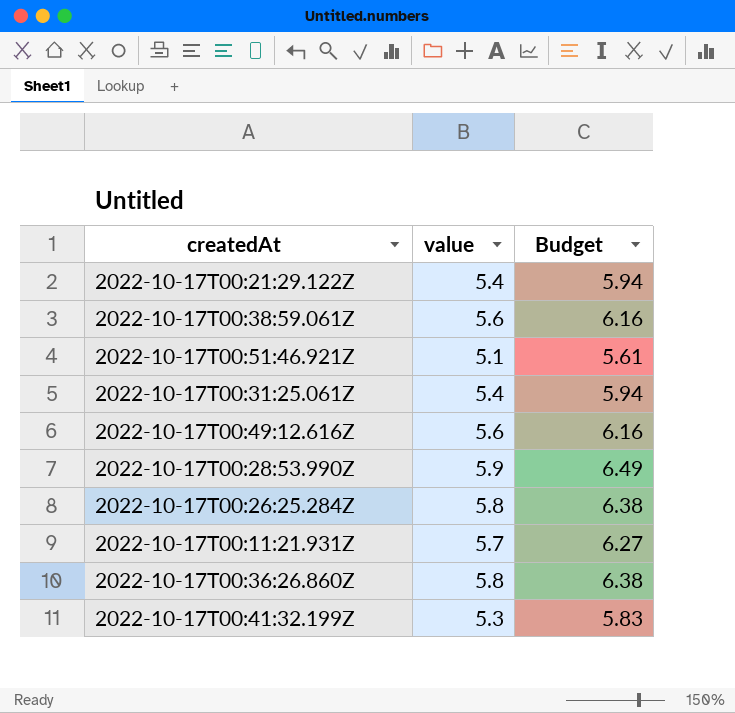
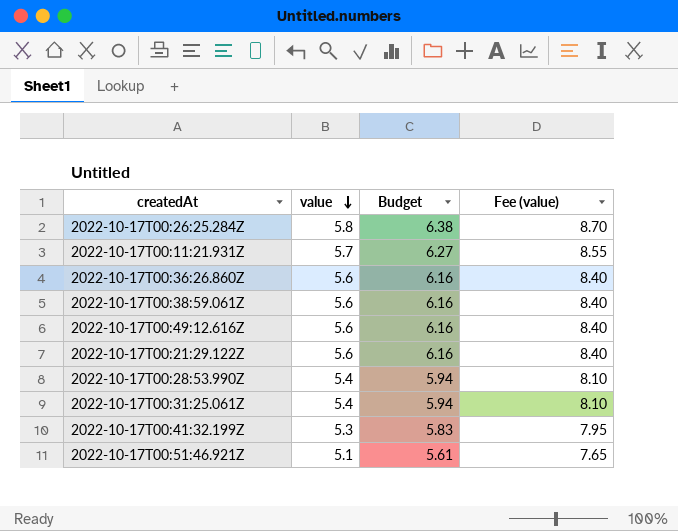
row order: none -> value descending
column Fee (value) | formula: none -> [value] * 1.5
2022-10-17T00:36:26.860Z | value: 5.8 -> 5.6
2022-10-17T00:36:26.860Z | Budget: 6.38 -> 6.16
2022-10-17T00:21:29.122Z | value: 5.4 -> 5.6
2022-10-17T00:21:29.122Z | Budget: 5.94 -> 6.16
2022-10-17T00:28:53.990Z | value: 5.9 -> 5.4
2022-10-17T00:28:53.990Z | Budget: 6.49 -> 5.94

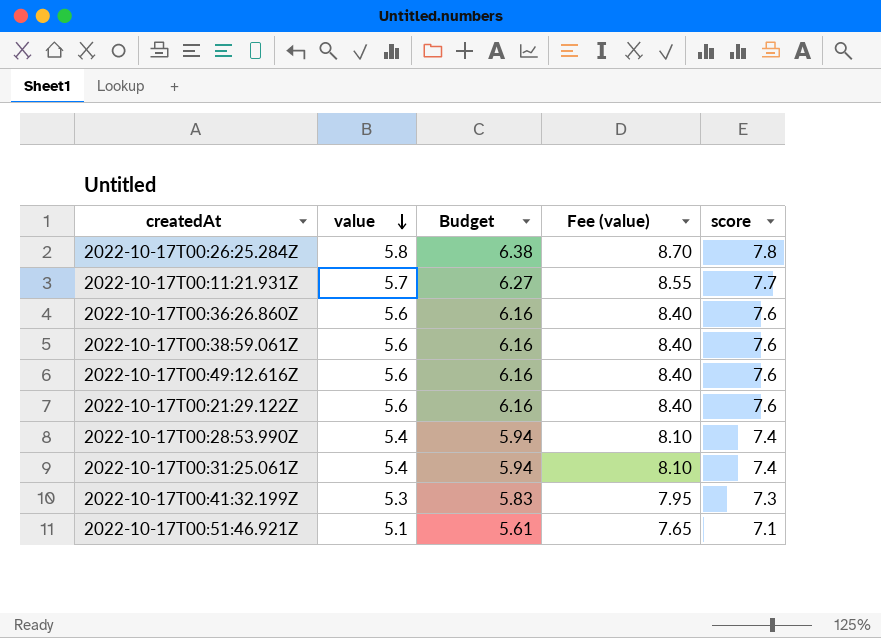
column score | formula: none -> [value] + 2

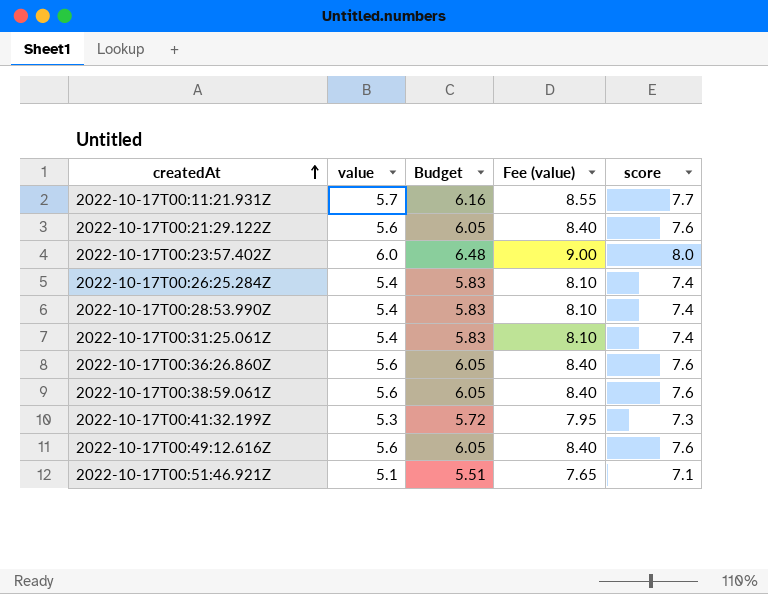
row order: value descending -> createdAt ascending
column Budget | formula: [value] * 1.1 -> [value] * 1.08
row 2022-10-17T00:23:57.402Z: none -> 6.0 | 6.48 | 9.00 | 8.0
2022-10-17T00:26:25.284Z | value: 5.8 -> 5.4
2022-10-17T00:26:25.284Z | Fee (value): 8.70 -> 8.10
2022-10-17T00:26:25.284Z | score: 7.8 -> 7.4

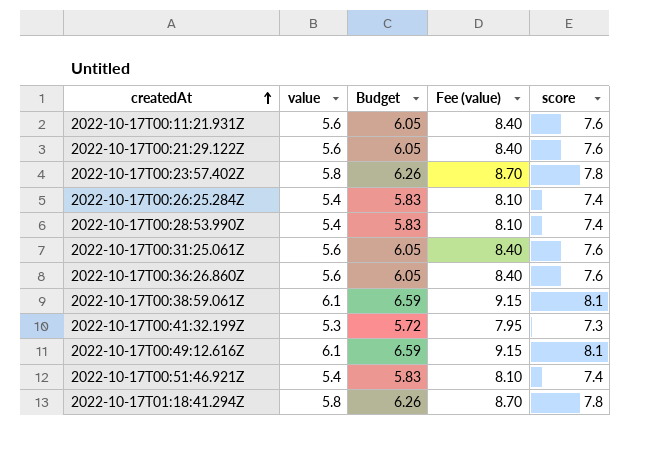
2022-10-17T00:11:21.931Z | value: 5.7 -> 5.6
2022-10-17T00:11:21.931Z | Budget: 6.16 -> 6.05
2022-10-17T00:11:21.931Z | Fee (value): 8.55 -> 8.40
2022-10-17T00:11:21.931Z | score: 7.7 -> 7.6
2022-10-17T00:23:57.402Z | value: 6.0 -> 5.8
2022-10-17T00:23:57.402Z | Budget: 6.48 -> 6.26
2022-10-17T00:23:57.402Z | Fee (value): 9.00 -> 8.70
2022-10-17T00:23:57.402Z | score: 8.0 -> 7.8
2022-10-17T00:31:25.061Z | value: 5.4 -> 5.6
2022-10-17T00:31:25.061Z | Budget: 5.83 -> 6.05
2022-10-17T00:31:25.061Z | Fee (value): 8.10 -> 8.40
2022-10-17T00:31:25.061Z | score: 7.4 -> 7.6
2022-10-17T00:38:59.061Z | value: 5.6 -> 6.1
2022-10-17T00:38:59.061Z | Budget: 6.05 -> 6.59
2022-10-17T00:38:59.061Z | Fee (value): 8.40 -> 9.15
2022-10-17T00:38:59.061Z | score: 7.6 -> 8.1
2022-10-17T00:49:12.616Z | value: 5.6 -> 6.1
2022-10-17T00:49:12.616Z | Budget: 6.05 -> 6.59
2022-10-17T00:49:12.616Z | Fee (value): 8.40 -> 9.15
2022-10-17T00:49:12.616Z | score: 7.6 -> 8.1
2022-10-17T00:51:46.921Z | value: 5.1 -> 5.4
2022-10-17T00:51:46.921Z | Budget: 5.51 -> 5.83
2022-10-17T00:51:46.921Z | Fee (value): 7.65 -> 8.10
2022-10-17T00:51:46.921Z | score: 7.1 -> 7.4
row 2022-10-17T01:18:41.294Z: none -> 5.8 | 6.26 | 8.70 | 7.8

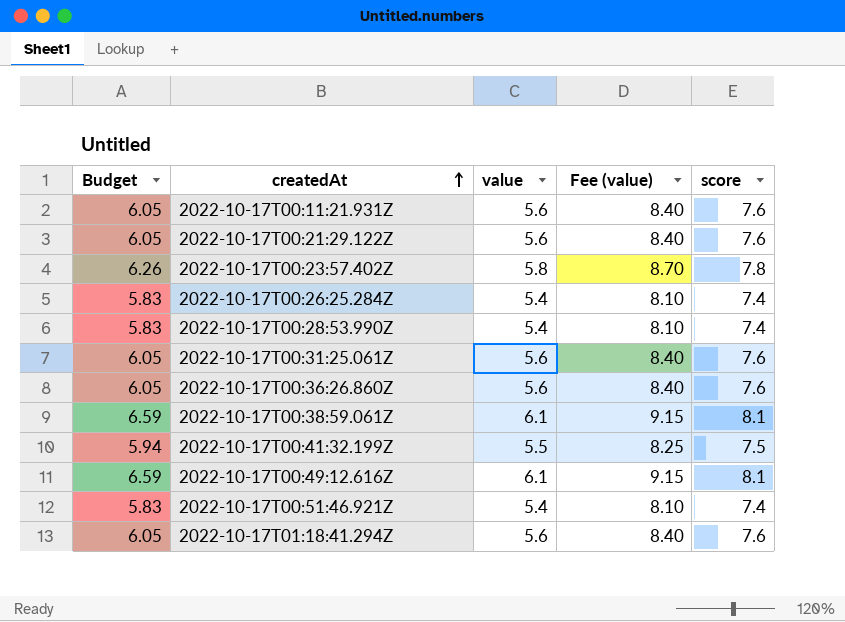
column Budget | position: 3 -> 1
2022-10-17T00:41:32.199Z | Budget: 5.72 -> 5.94
2022-10-17T00:41:32.199Z | value: 5.3 -> 5.5
2022-10-17T00:41:32.199Z | Fee (value): 7.95 -> 8.25
2022-10-17T00:41:32.199Z | score: 7.3 -> 7.5
2022-10-17T01:18:41.294Z | Budget: 6.26 -> 6.05
2022-10-17T01:18:41.294Z | value: 5.8 -> 5.6
2022-10-17T01:18:41.294Z | Fee (value): 8.70 -> 8.40
2022-10-17T01:18:41.294Z | score: 7.8 -> 7.6

